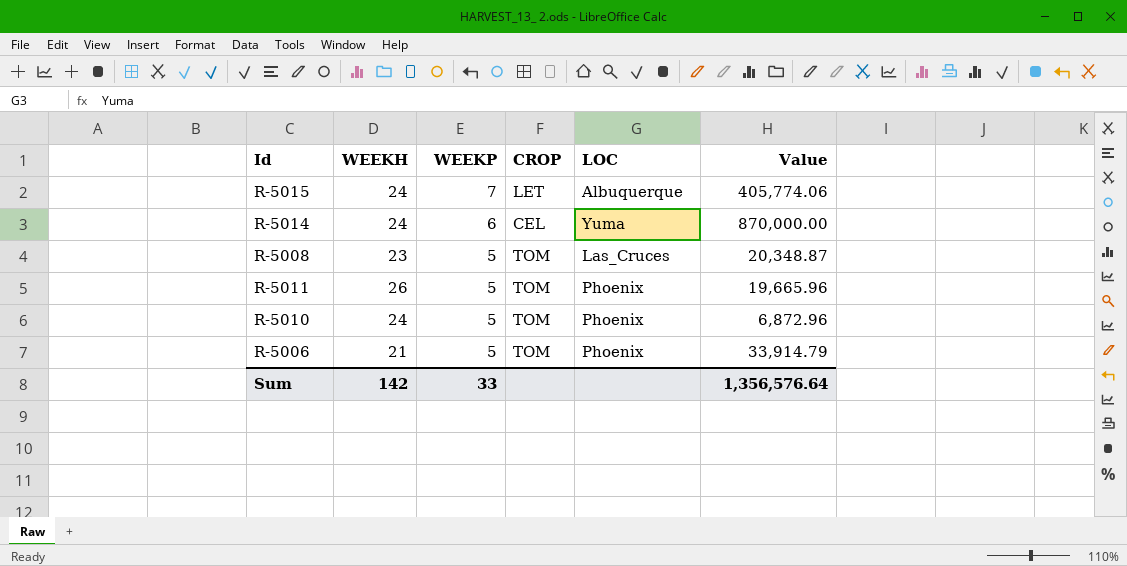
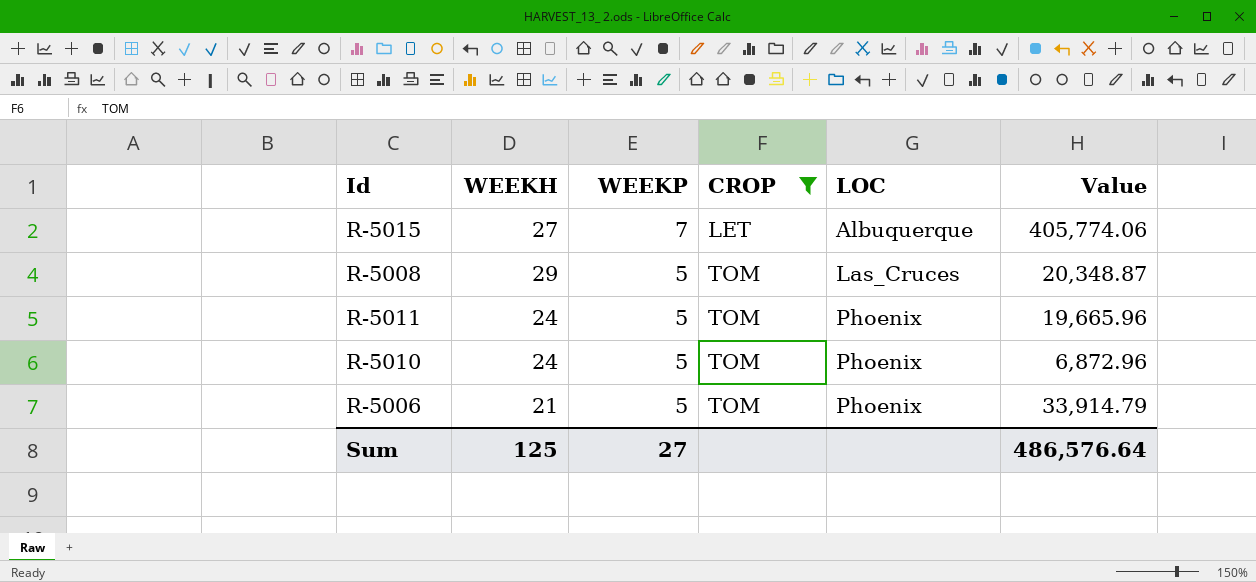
filter: none -> CROP != CEL
R-5015 | WEEKH: 24 -> 27
R-5008 | WEEKH: 23 -> 29
R-5011 | WEEKH: 26 -> 24
Sum | WEEKH: 142 -> 125
Sum | WEEKP: 33 -> 27
Sum | Value: 1,356,576.64 -> 486,576.64

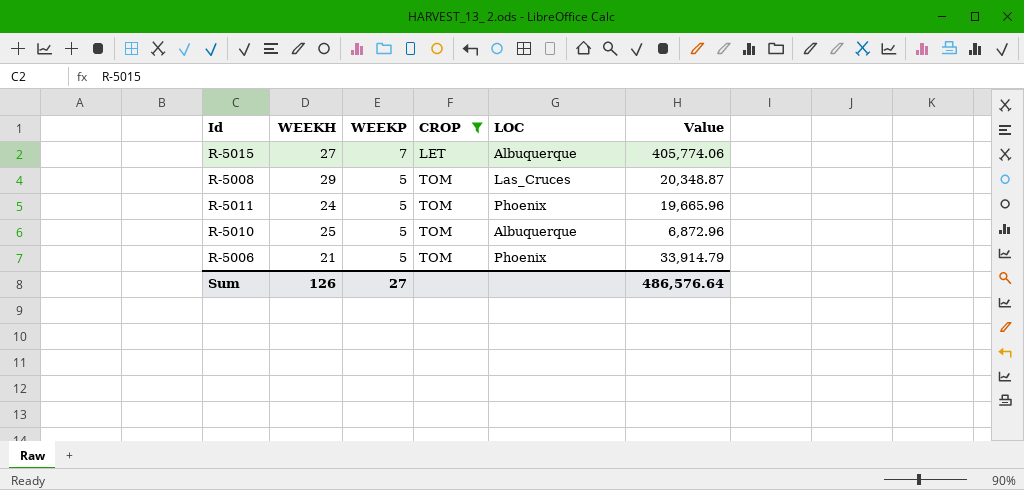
R-5010 | WEEKH: 24 -> 25
R-5010 | LOC: Phoenix -> Albuquerque
Sum | WEEKH: 125 -> 126

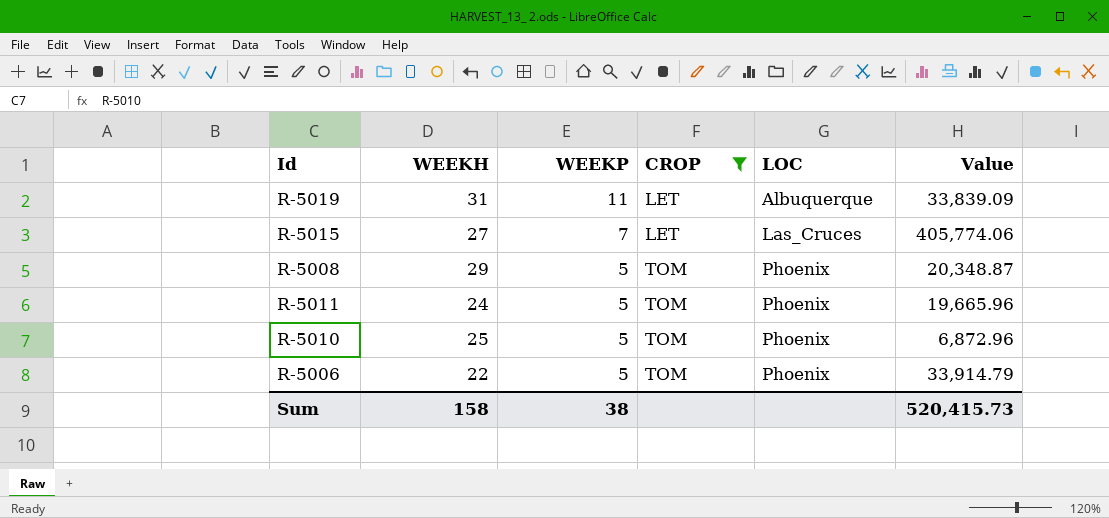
row R-5019: none -> 31 | 11 | LET | Albuquerque | 33,839.09
R-5015 | LOC: Albuquerque -> Las_Cruces
R-5008 | LOC: Las_Cruces -> Phoenix
R-5010 | LOC: Albuquerque -> Phoenix
R-5006 | WEEKH: 21 -> 22
Sum | WEEKH: 126 -> 158
Sum | WEEKP: 27 -> 38
Sum | Value: 486,576.64 -> 520,415.73

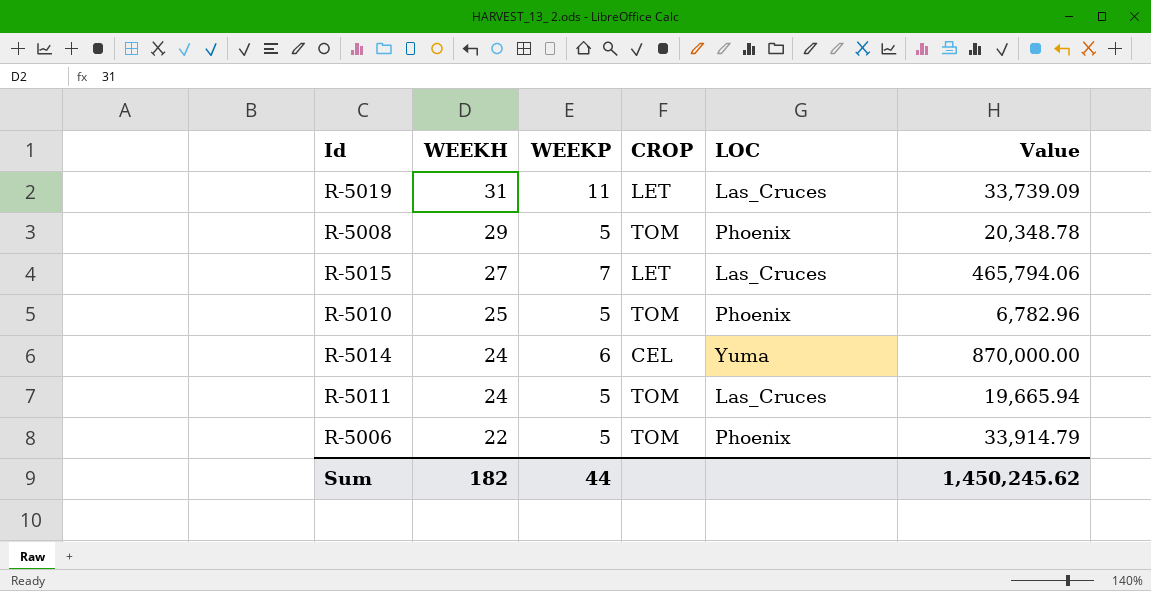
filter: CROP != CEL -> none
row order: WEEKP descending -> WEEKH descending
R-5019 | LOC: Albuquerque -> Las_Cruces
R-5019 | Value: 33,839.09 -> 33,739.09
R-5008 | Value: 20,348.87 -> 20,348.78
R-5015 | Value: 405,774.06 -> 465,794.06
R-5010 | Value: 6,872.96 -> 6,782.96
R-5011 | LOC: Phoenix -> Las_Cruces
R-5011 | Value: 19,665.96 -> 19,665.94
Sum | WEEKH: 158 -> 182
Sum | WEEKP: 38 -> 44
Sum | Value: 520,415.73 -> 1,450,245.62

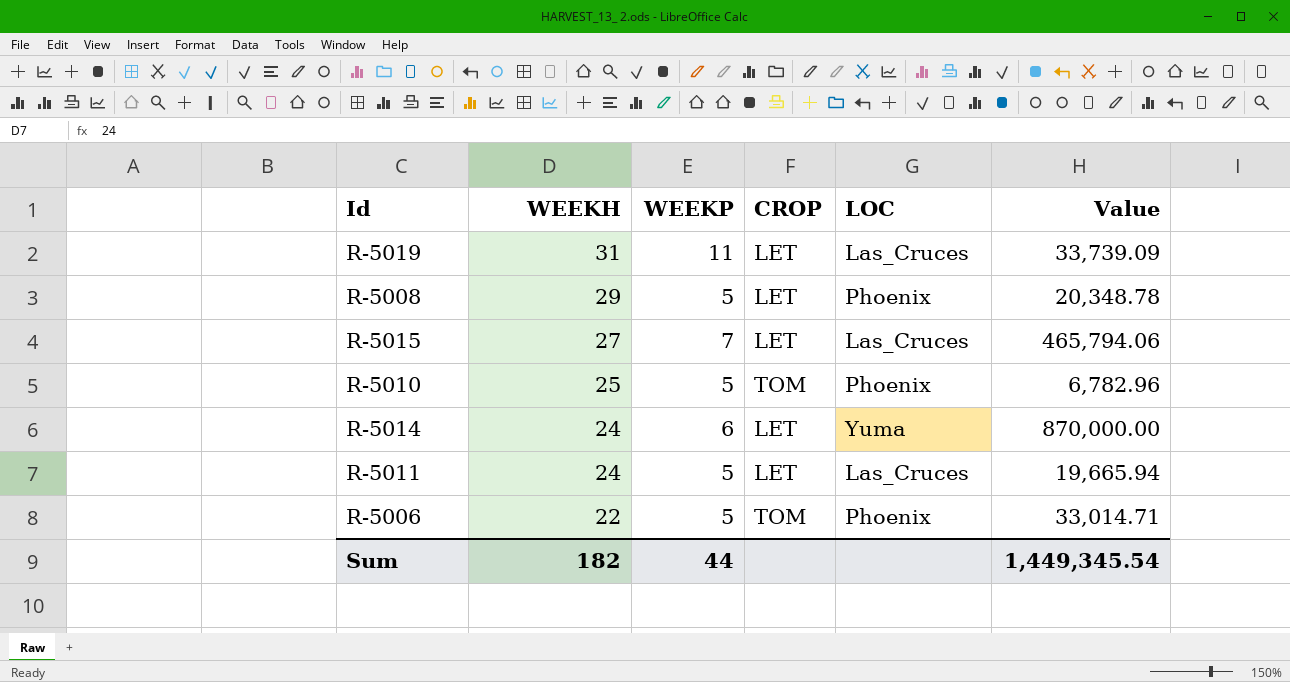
R-5008 | CROP: TOM -> LET
R-5014 | CROP: CEL -> LET
R-5011 | CROP: TOM -> LET
R-5006 | Value: 33,914.79 -> 33,014.71
Sum | Value: 1,450,245.62 -> 1,449,345.54

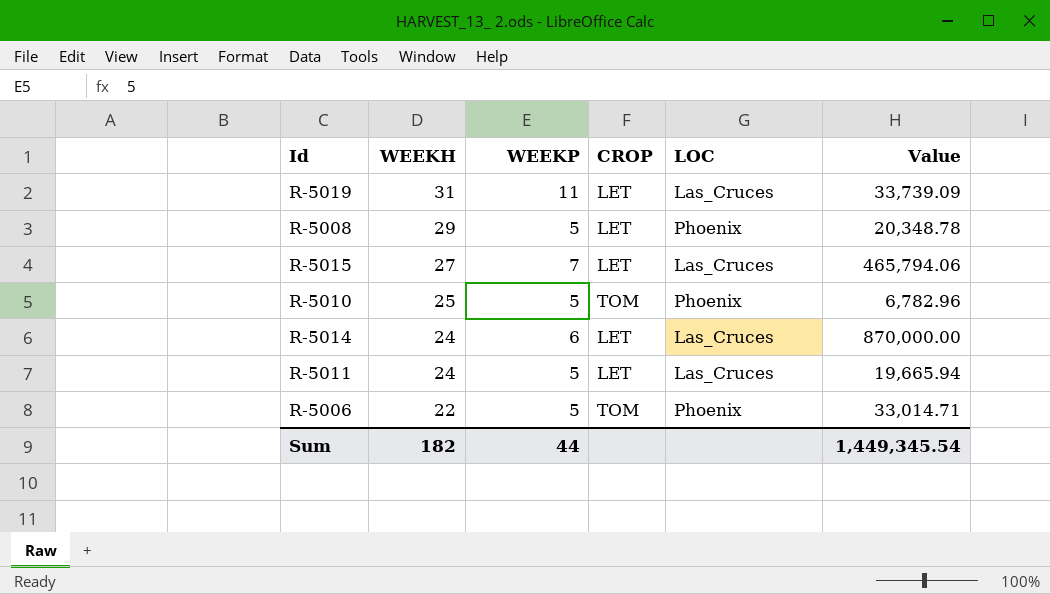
R-5014 | LOC: Yuma -> Las_Cruces

